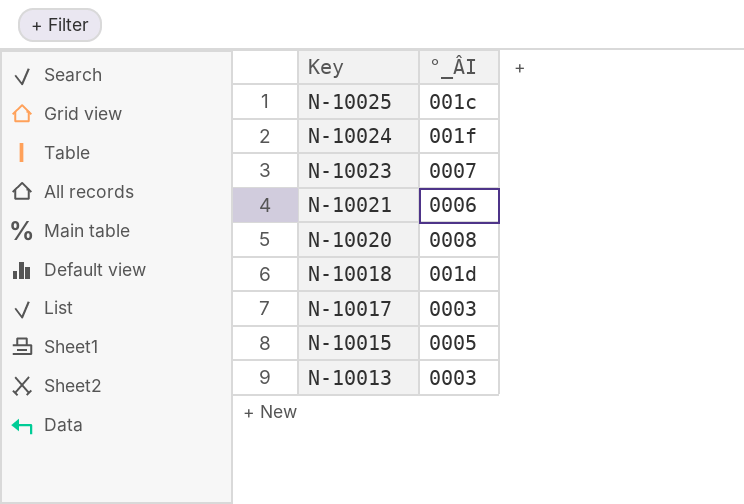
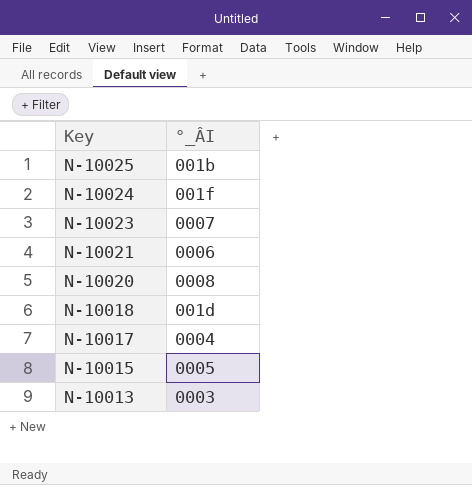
N-10025 | °_ÂI: 001c -> 001b
N-10017 | °_ÂI: 0003 -> 0004

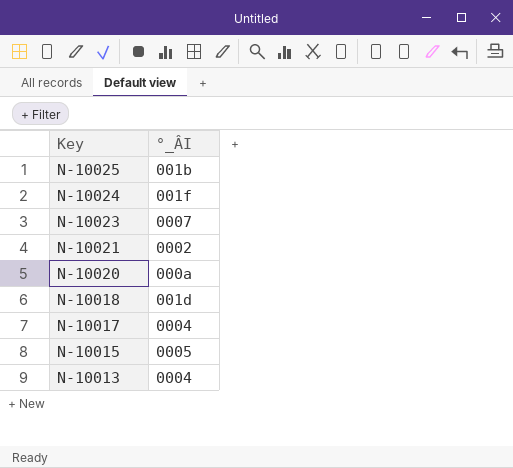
N-10021 | °_ÂI: 0006 -> 0002
N-10020 | °_ÂI: 0008 -> 000a
N-10013 | °_ÂI: 0003 -> 0004

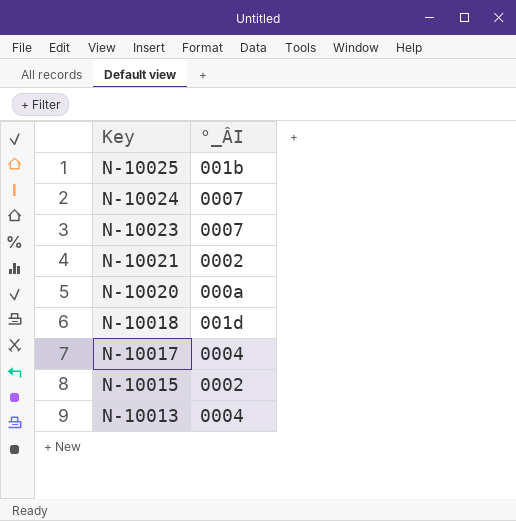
N-10024 | °_ÂI: 001f -> 0007
N-10015 | °_ÂI: 0005 -> 0002

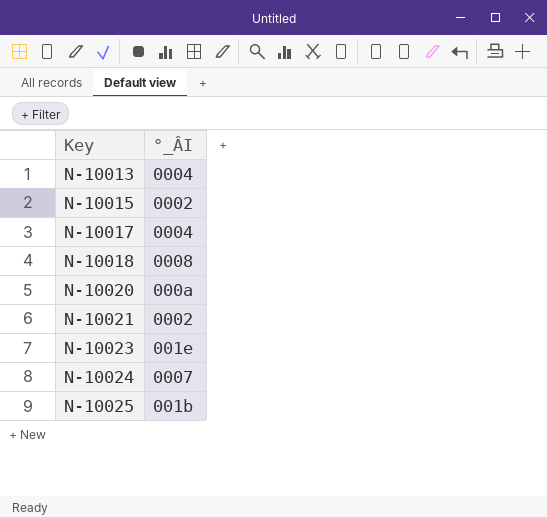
row order: Key descending -> Key ascending
N-10018 | °_ÂI: 001d -> 0008
N-10023 | °_ÂI: 0007 -> 001e

